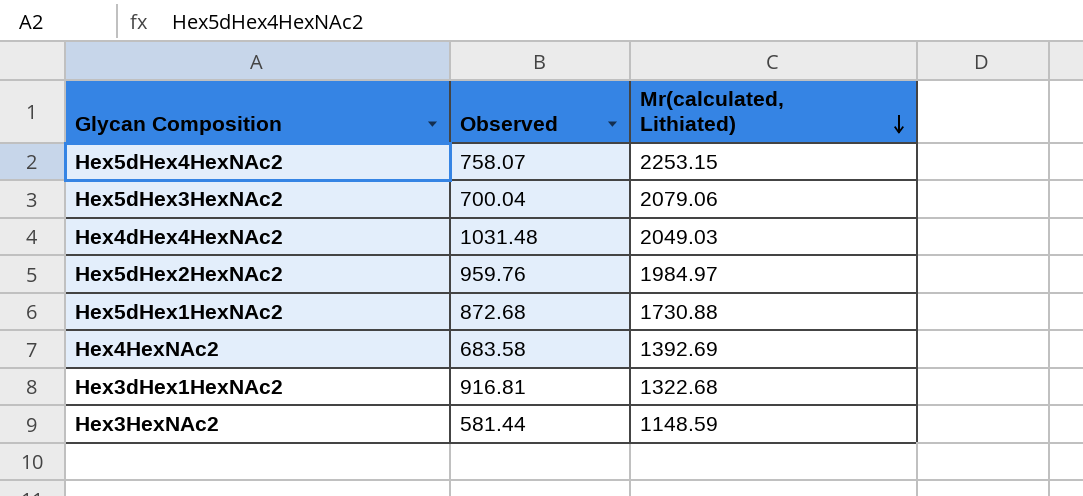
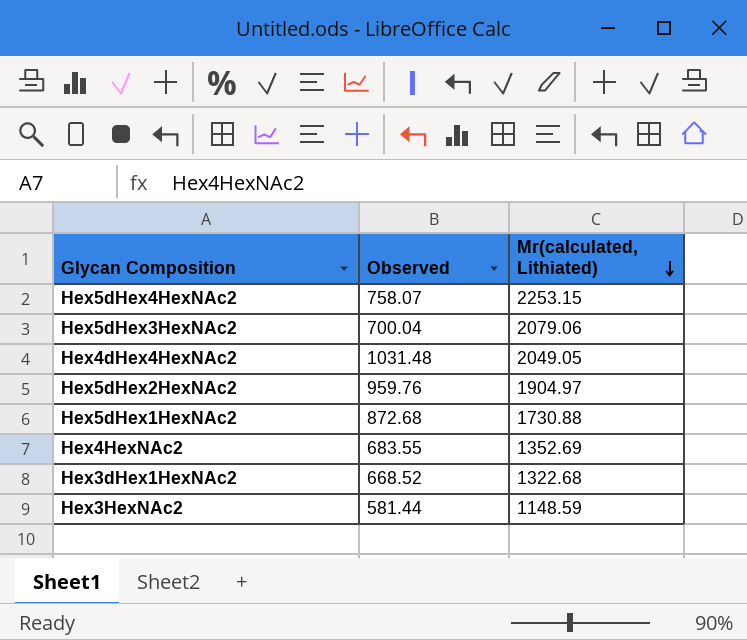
Hex4dHex4HexNAc2 | Mr(calculated, Lithiated): 2049.03 -> 2049.05
Hex5dHex2HexNAc2 | Mr(calculated, Lithiated): 1984.97 -> 1904.97
Hex4HexNAc2 | Observed: 683.58 -> 683.55
Hex4HexNAc2 | Mr(calculated, Lithiated): 1392.69 -> 1352.69
Hex3dHex1HexNAc2 | Observed: 916.81 -> 668.52

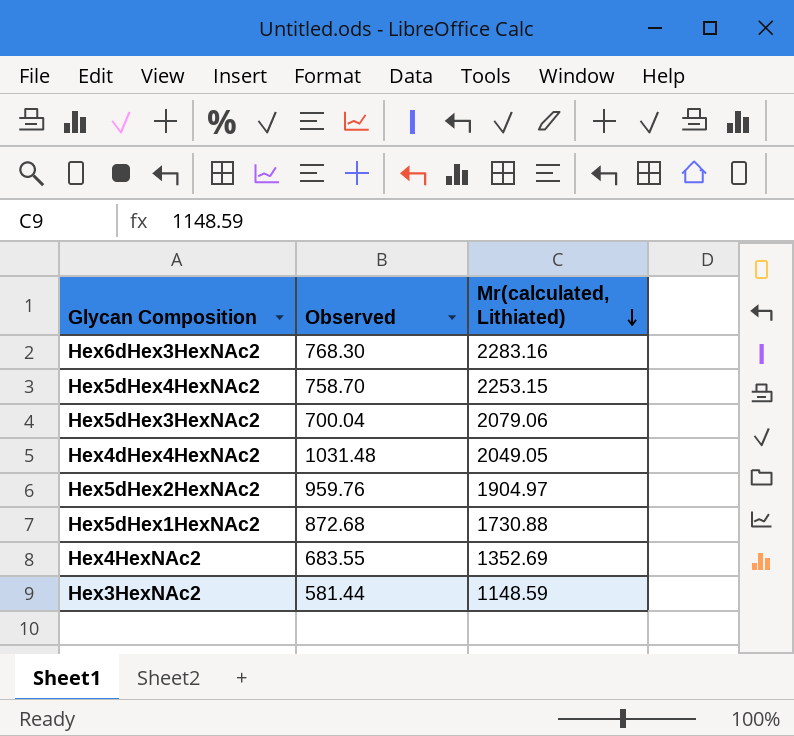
row Hex3dHex1HexNAc2: 668.52 | 1322.68 -> none
row Hex6dHex3HexNAc2: none -> 768.30 | 2283.16
Hex5dHex4HexNAc2 | Observed: 758.07 -> 758.70

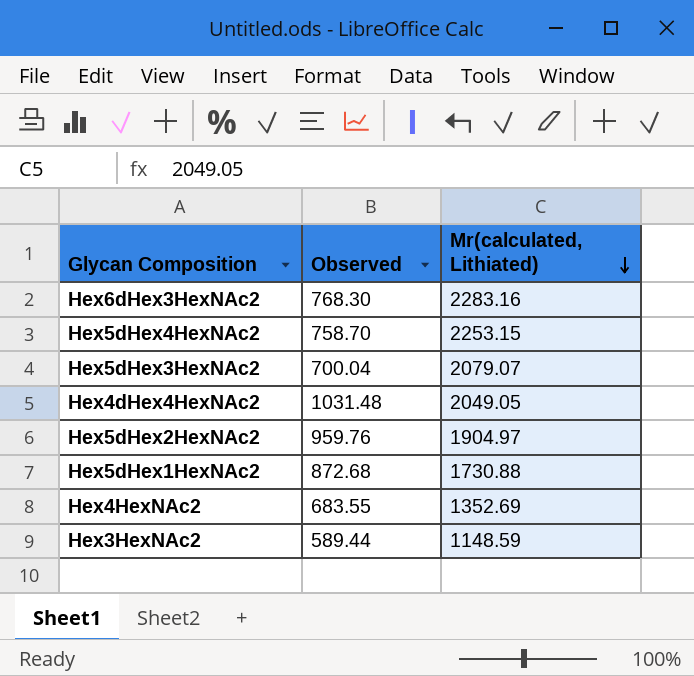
Hex5dHex3HexNAc2 | Mr(calculated, Lithiated): 2079.06 -> 2079.07
Hex3HexNAc2 | Observed: 581.44 -> 589.44

